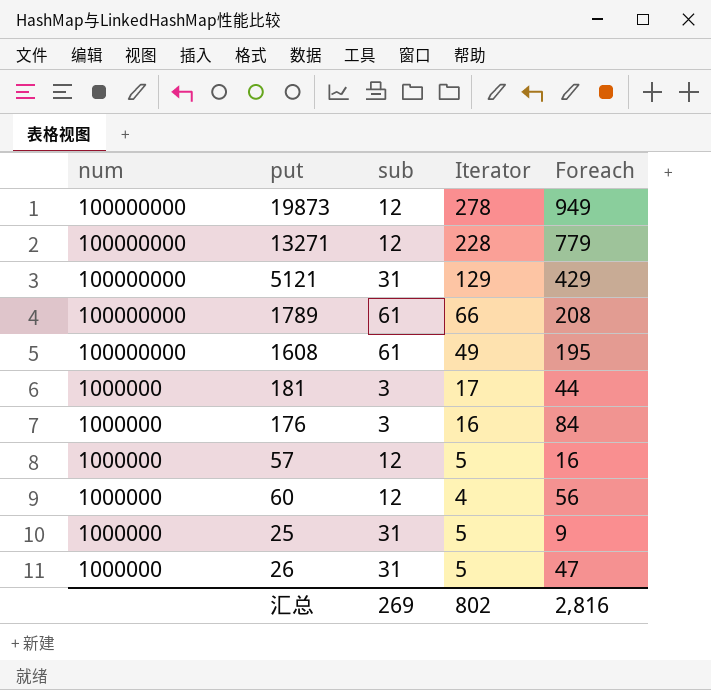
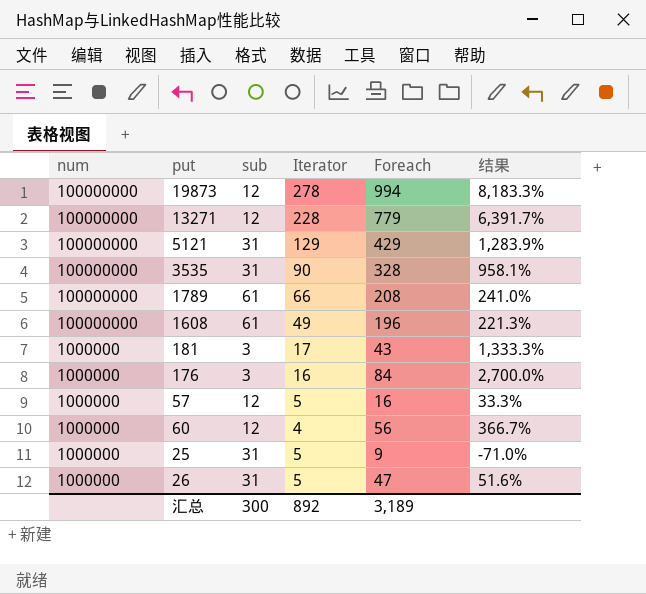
column 结果 | formula: none -> ([Foreach] - [sub]) / [sub]
19873 | Foreach: 949 -> 994
row 3535: none -> 100000000 | 31 | 90 | 328 | 958.1%
1608 | Foreach: 195 -> 196
181 | Foreach: 44 -> 43
汇总 | sub: 269 -> 300
汇总 | Iterator: 802 -> 892
汇总 | Foreach: 2,816 -> 3,189

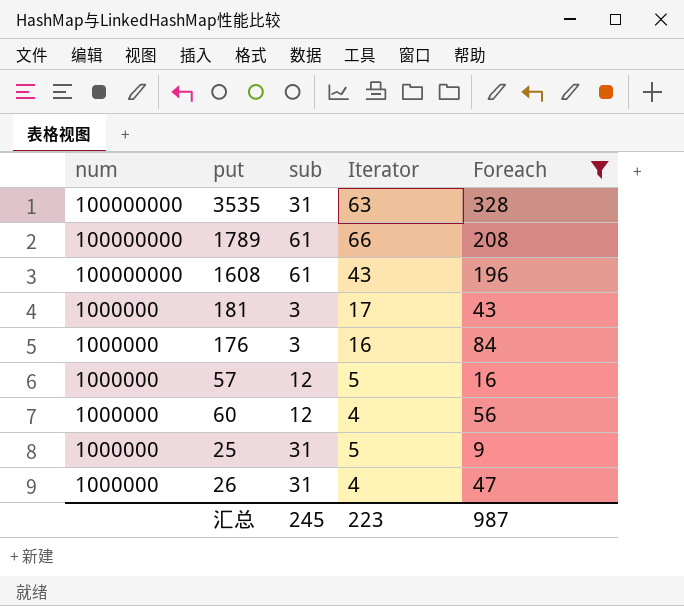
filter: none -> Foreach <= 328
column 结果 | formula: ([Foreach] - [sub]) / [sub] -> none
3535 | Iterator: 90 -> 63
1608 | Iterator: 49 -> 43
26 | Iterator: 5 -> 4
汇总 | sub: 300 -> 245
汇总 | Iterator: 892 -> 223
汇总 | Foreach: 3,189 -> 987

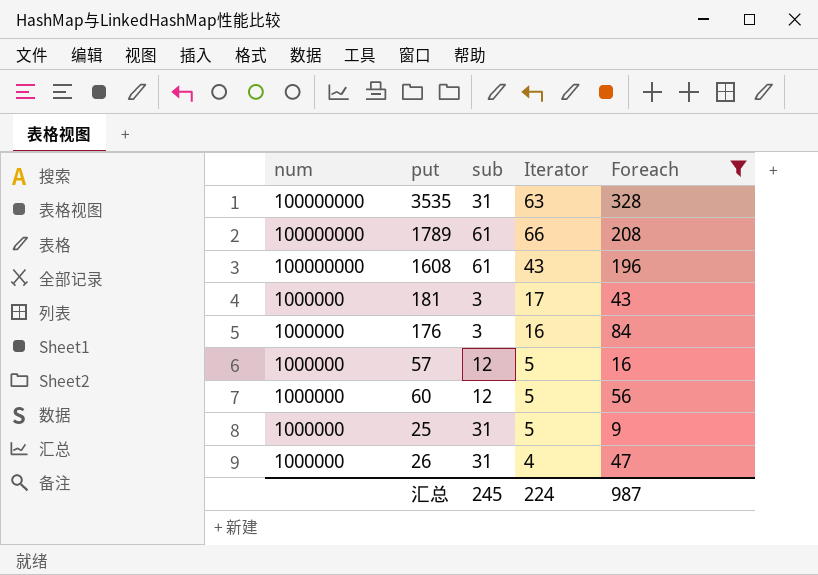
60 | Iterator: 4 -> 5
汇总 | Iterator: 223 -> 224

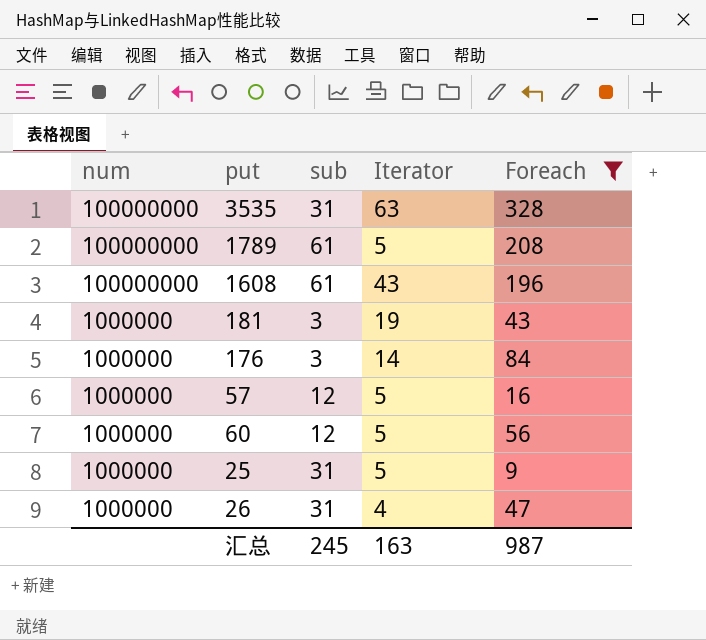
1789 | Iterator: 66 -> 5
181 | Iterator: 17 -> 19
176 | Iterator: 16 -> 14
汇总 | Iterator: 224 -> 163

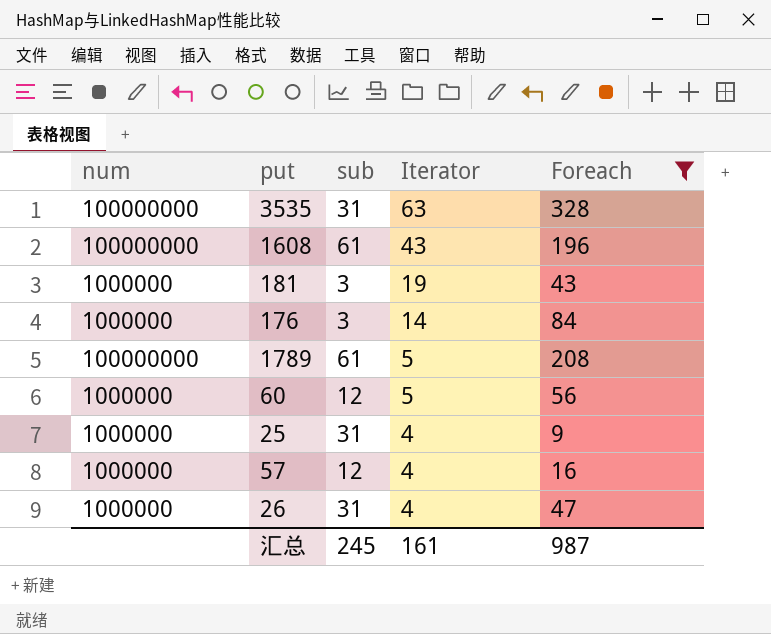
row order: num descending -> Iterator descending
25 | Iterator: 5 -> 4
57 | Iterator: 5 -> 4
汇总 | Iterator: 163 -> 161

